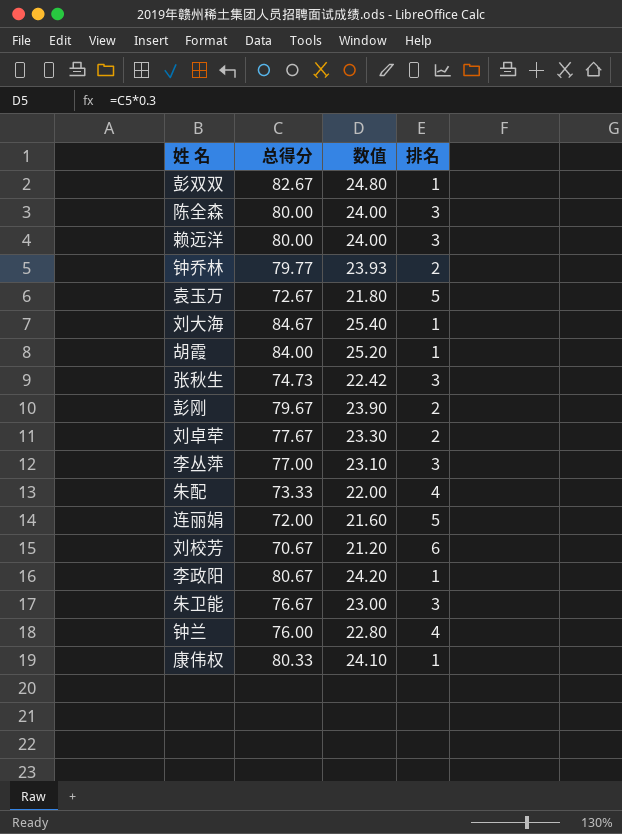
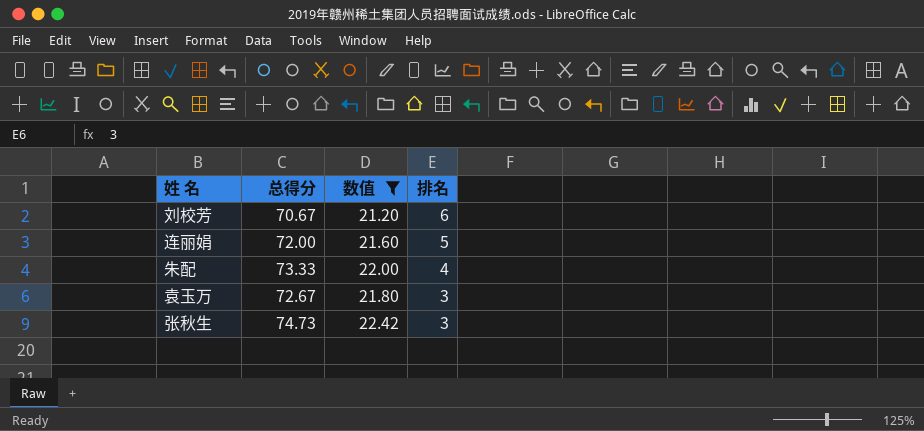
filter: none -> 数值 <= 22.42
row order: none -> 排名 descending
袁玉万 | 排名: 5 -> 3

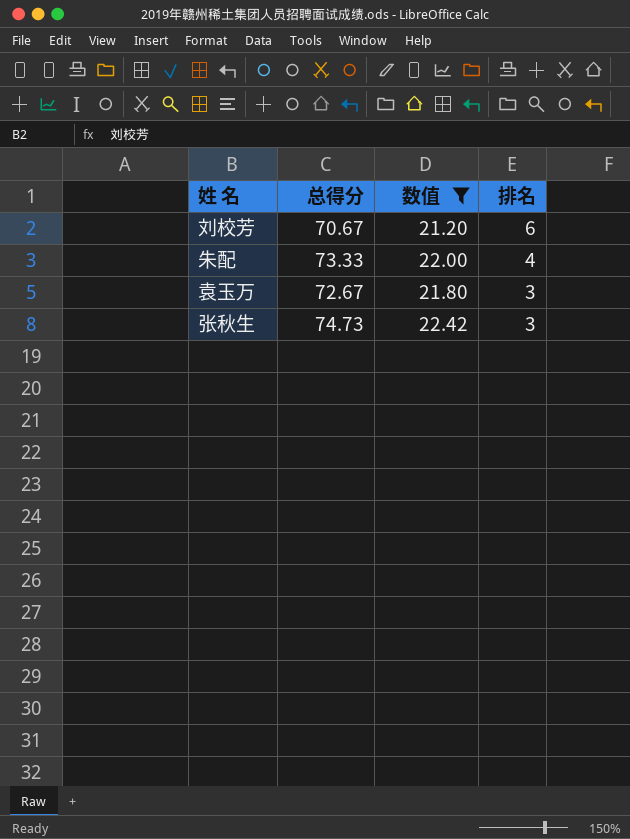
row 连丽娟: 72.00 | 21.60 | 5 -> none

